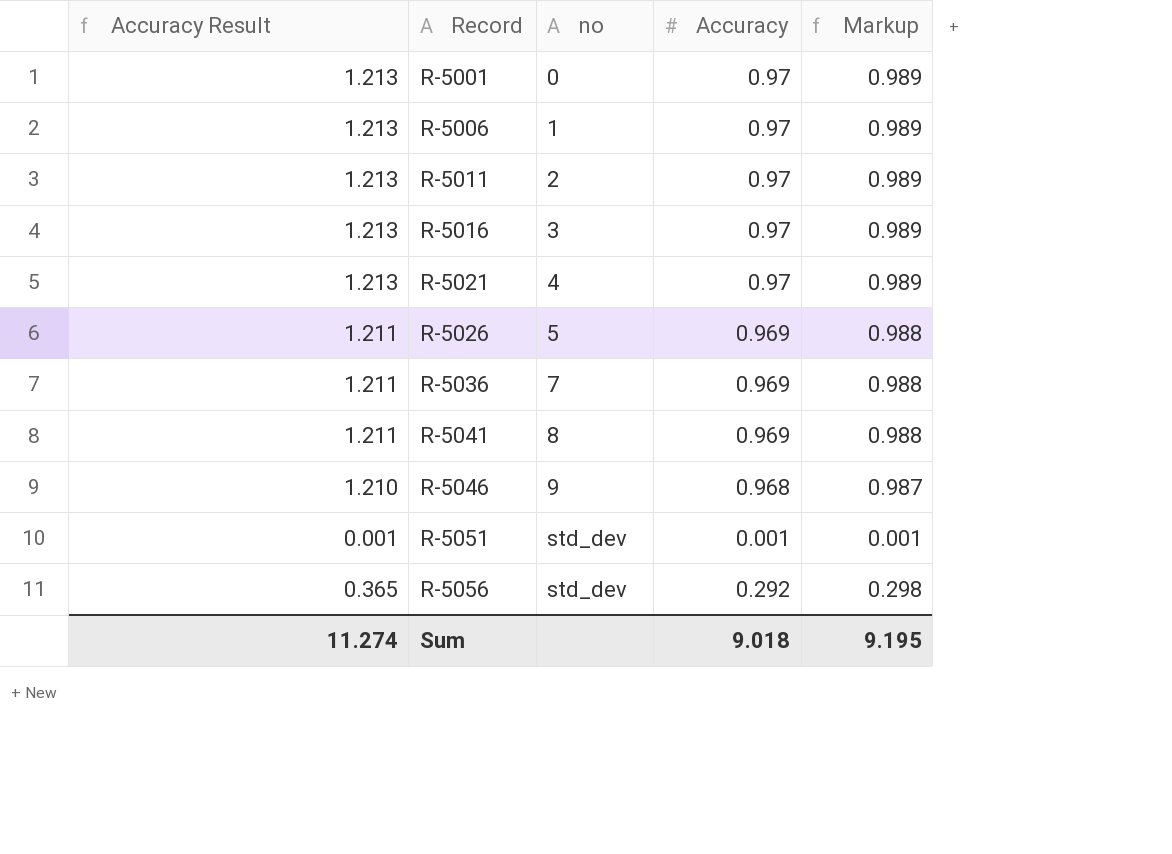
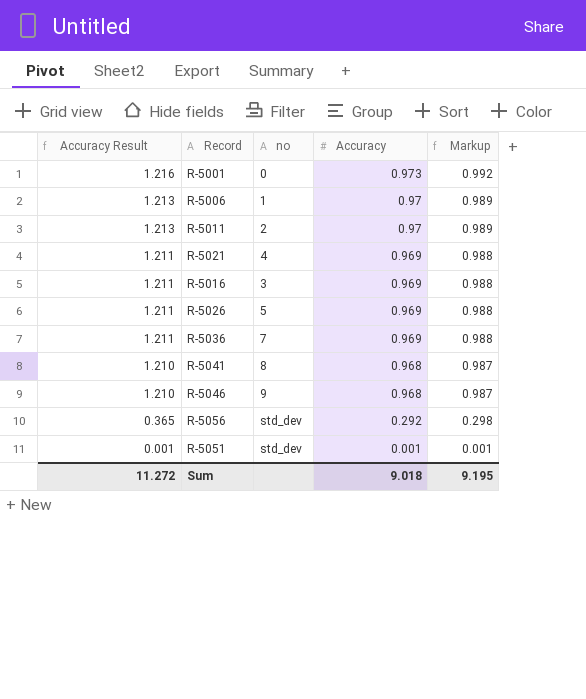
row order: Record ascending -> Accuracy Result descending
R-5001 | Accuracy Result: 1.213 -> 1.216
R-5001 | Accuracy: 0.97 -> 0.973
R-5001 | Markup: 0.989 -> 0.992
R-5021 | Accuracy Result: 1.213 -> 1.211
R-5021 | Accuracy: 0.97 -> 0.969
R-5021 | Markup: 0.989 -> 0.988
R-5016 | Accuracy Result: 1.213 -> 1.211
R-5016 | Accuracy: 0.97 -> 0.969
R-5016 | Markup: 0.989 -> 0.988
R-5041 | Accuracy Result: 1.211 -> 1.210
R-5041 | Accuracy: 0.969 -> 0.968
R-5041 | Markup: 0.988 -> 0.987
Sum | Accuracy Result: 11.274 -> 11.272

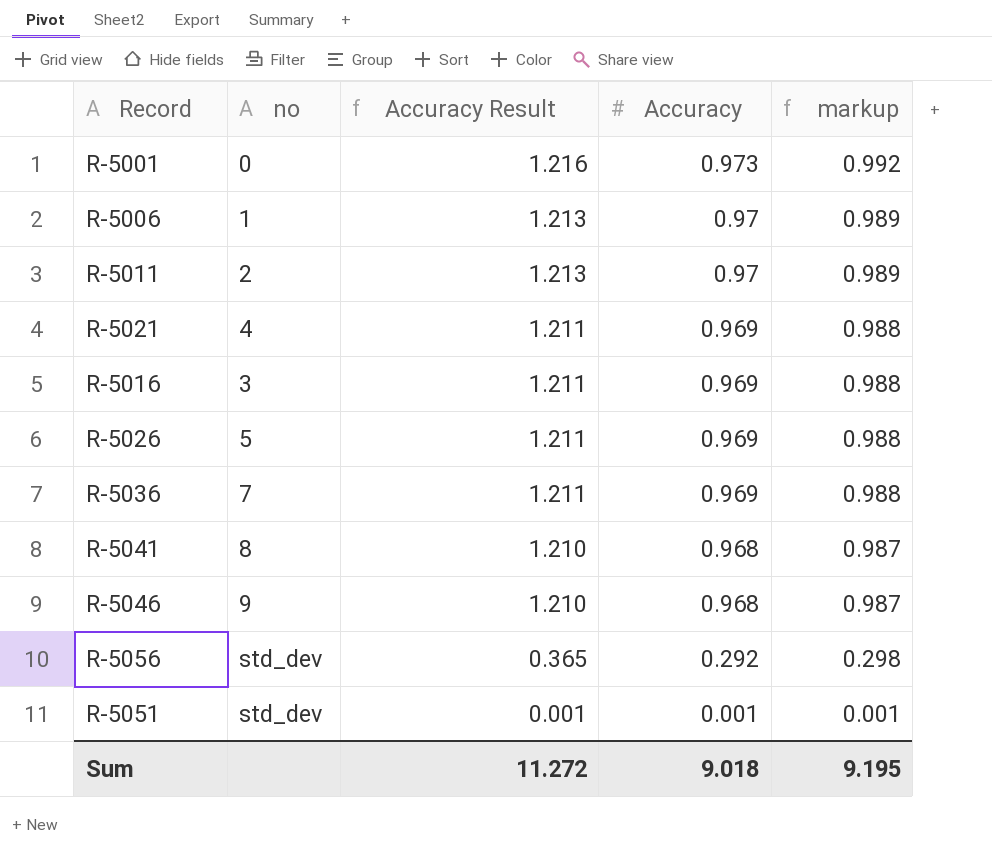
column Accuracy Result | position: 1 -> 3
column name: Markup -> markup

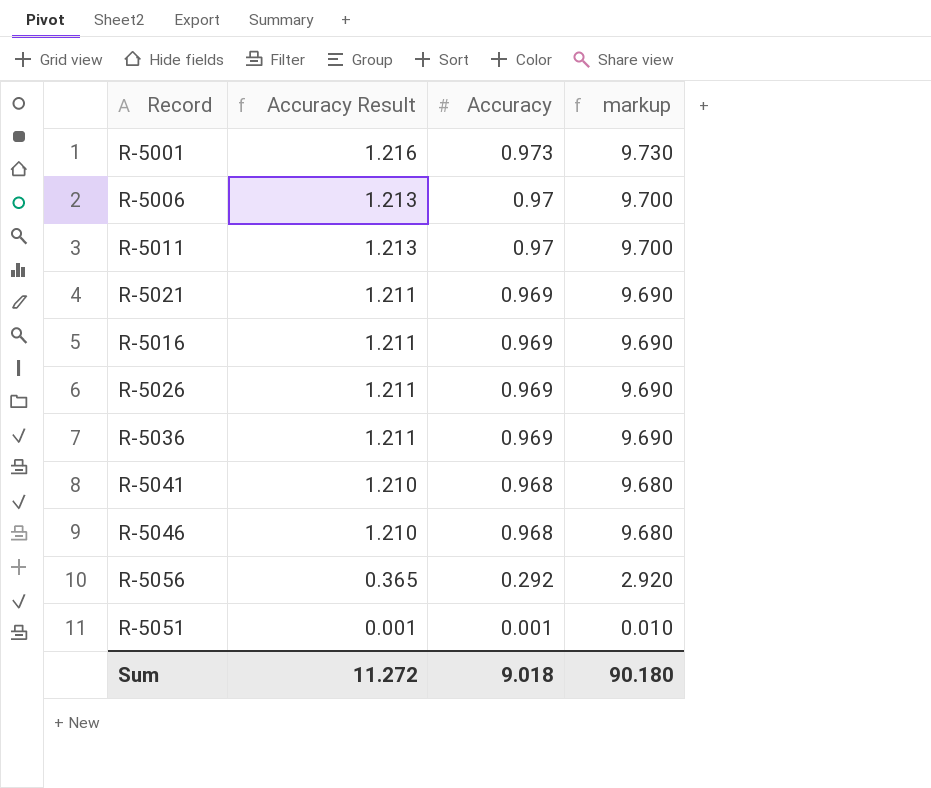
column no | position: 2 -> none
column markup | formula: [Accuracy] * 1.02 -> [Accuracy] * 10
Sum | markup: 9.195 -> 90.180

